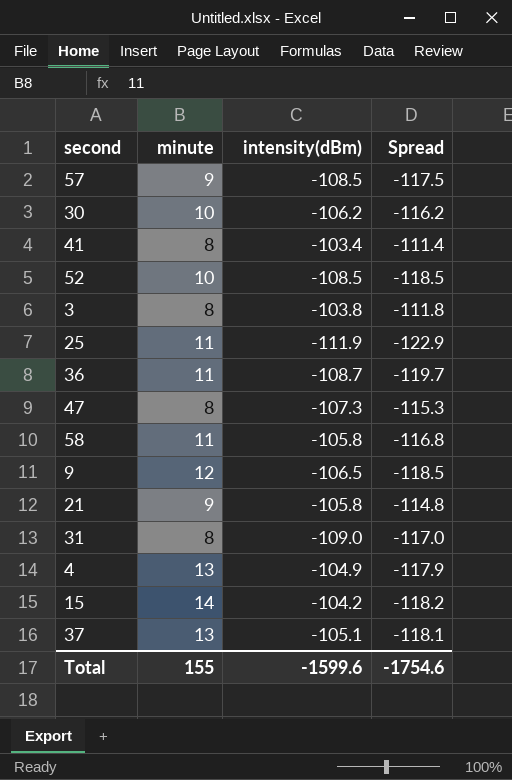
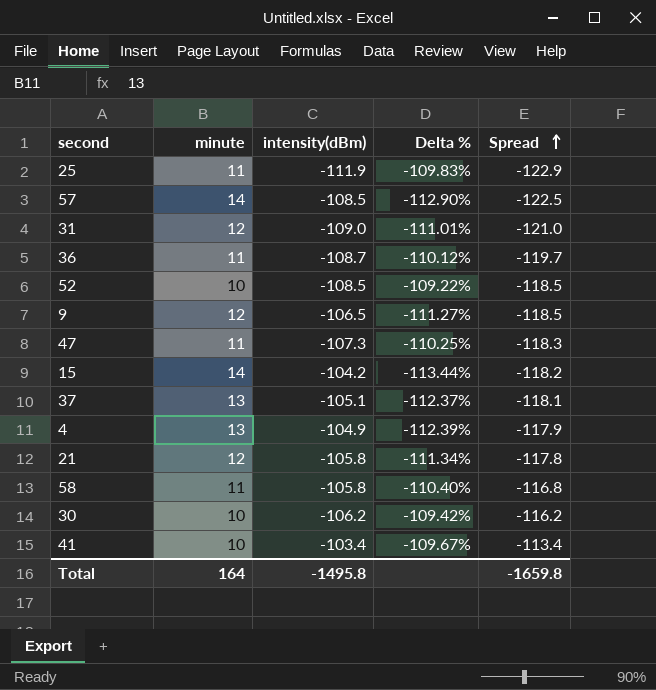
row order: none -> Spread ascending
column Delta % | formula: none -> ([minute] - [intensity(dBm)]) / [intensity(dBm)]
row 3: 8 | -103.8 | -111.8 -> none
57 | minute: 9 -> 14
57 | Spread: -117.5 -> -122.5
31 | minute: 8 -> 12
31 | Spread: -117.0 -> -121.0
47 | minute: 8 -> 11
47 | Spread: -115.3 -> -118.3
21 | minute: 9 -> 12
21 | Spread: -114.8 -> -117.8
41 | minute: 8 -> 10
41 | Spread: -111.4 -> -113.4
Total | minute: 155 -> 164
Total | intensity(dBm): -1599.6 -> -1495.8
Total | Spread: -1754.6 -> -1659.8

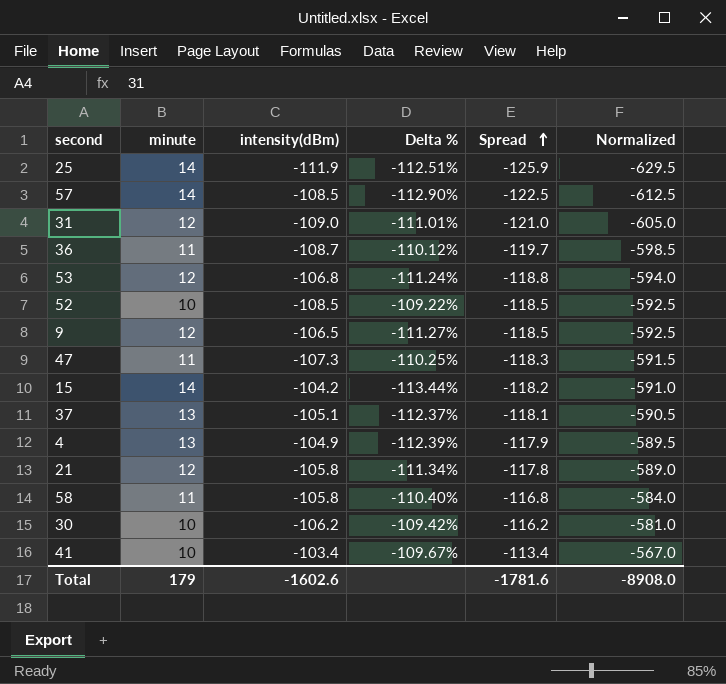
column Normalized | formula: none -> [Spread] * 5
25 | minute: 11 -> 14
25 | Delta %: -109.83% -> -112.51%
25 | Spread: -122.9 -> -125.9
row 53: none -> 12 | -106.8 | -111.24% | -118.8 | -594.0
Total | minute: 164 -> 179
Total | intensity(dBm): -1495.8 -> -1602.6
Total | Spread: -1659.8 -> -1781.6

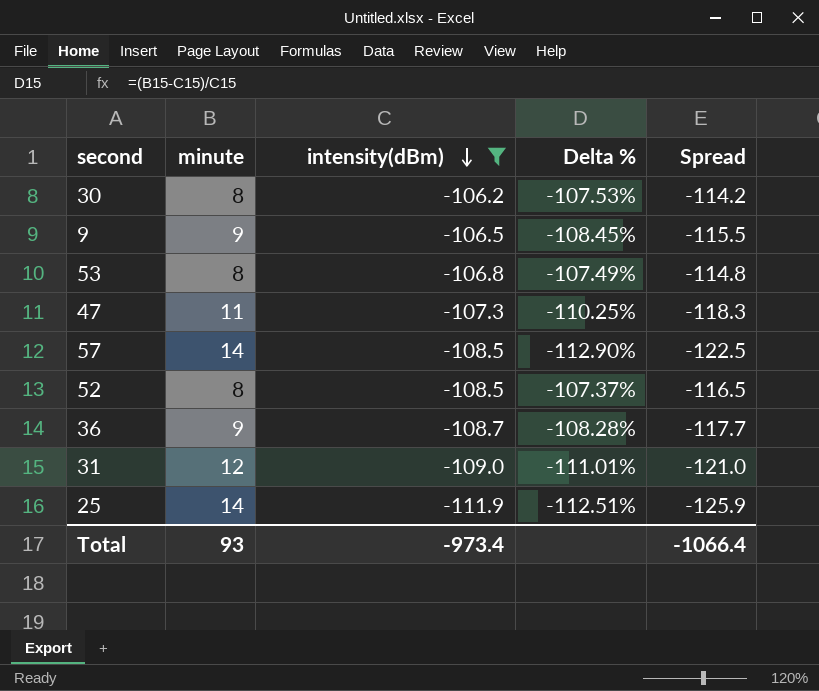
filter: none -> intensity(dBm) <= -106.2
row order: Spread ascending -> intensity(dBm) descending
column Normalized | formula: [Spread] * 5 -> none
30 | minute: 10 -> 8
30 | Delta %: -109.42% -> -107.53%
30 | Spread: -116.2 -> -114.2
9 | minute: 12 -> 9
9 | Delta %: -111.27% -> -108.45%
9 | Spread: -118.5 -> -115.5
53 | minute: 12 -> 8
53 | Delta %: -111.24% -> -107.49%
53 | Spread: -118.8 -> -114.8
52 | minute: 10 -> 8
52 | Delta %: -109.22% -> -107.37%
52 | Spread: -118.5 -> -116.5
36 | minute: 11 -> 9
36 | Delta %: -110.12% -> -108.28%
36 | Spread: -119.7 -> -117.7
Total | minute: 179 -> 93
Total | intensity(dBm): -1602.6 -> -973.4
Total | Spread: -1781.6 -> -1066.4

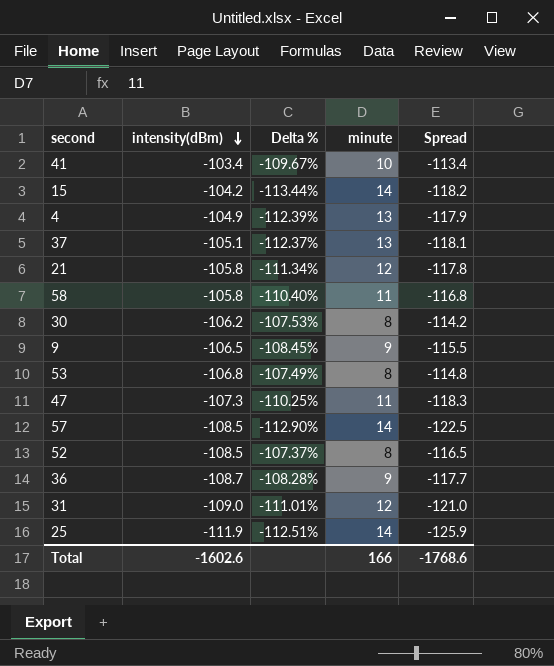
filter: intensity(dBm) <= -106.2 -> none
column minute | position: 2 -> 4
Total | intensity(dBm): -973.4 -> -1602.6
Total | minute: 93 -> 166
Total | Spread: -1066.4 -> -1768.6

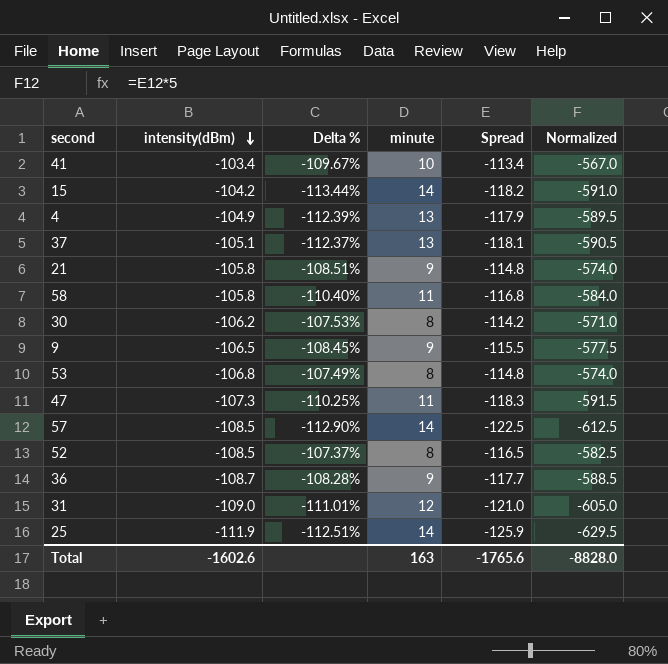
column Normalized | formula: none -> [Spread] * 5
21 | Delta %: -111.34% -> -108.51%
21 | minute: 12 -> 9
21 | Spread: -117.8 -> -114.8
Total | minute: 166 -> 163
Total | Spread: -1768.6 -> -1765.6

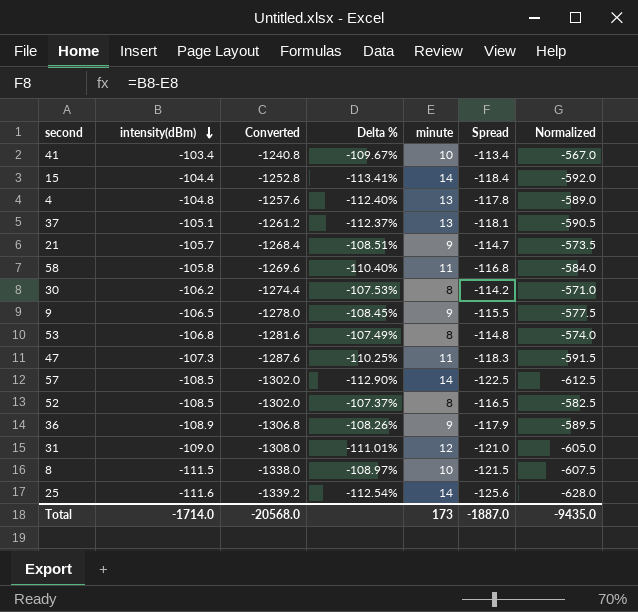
column Converted | formula: none -> [intensity(dBm)] * 12
15 | intensity(dBm): -104.2 -> -104.4
15 | Delta %: -113.44% -> -113.41%
15 | Spread: -118.2 -> -118.4
15 | Normalized: -591.0 -> -592.0
4 | intensity(dBm): -104.9 -> -104.8
4 | Delta %: -112.39% -> -112.40%
4 | Spread: -117.9 -> -117.8
4 | Normalized: -589.5 -> -589.0
21 | intensity(dBm): -105.8 -> -105.7
21 | Spread: -114.8 -> -114.7
21 | Normalized: -574.0 -> -573.5
36 | intensity(dBm): -108.7 -> -108.9
36 | Delta %: -108.28% -> -108.26%
36 | Spread: -117.7 -> -117.9
36 | Normalized: -588.5 -> -589.5
row 8: none -> -111.5 | -1338.0 | -108.97% | 10 | -121.5 | -607.5
25 | intensity(dBm): -111.9 -> -111.6
25 | Delta %: -112.51% -> -112.54%
25 | Spread: -125.9 -> -125.6
25 | Normalized: -629.5 -> -628.0
Total | intensity(dBm): -1602.6 -> -1714.0
Total | minute: 163 -> 173
Total | Spread: -1765.6 -> -1887.0
Total | Normalized: -8828.0 -> -9435.0

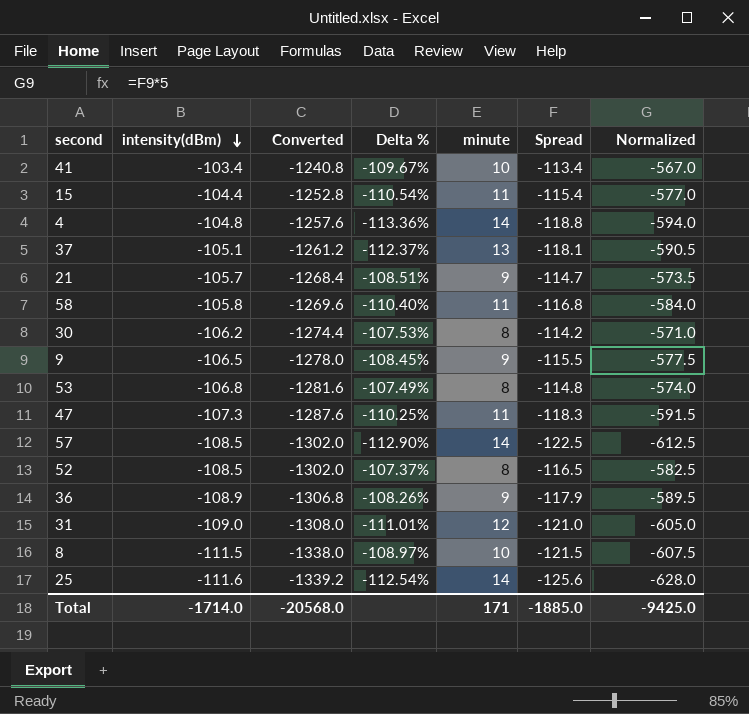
15 | Delta %: -113.41% -> -110.54%
15 | minute: 14 -> 11
15 | Spread: -118.4 -> -115.4
15 | Normalized: -592.0 -> -577.0
4 | Delta %: -112.40% -> -113.36%
4 | minute: 13 -> 14
4 | Spread: -117.8 -> -118.8
4 | Normalized: -589.0 -> -594.0
Total | minute: 173 -> 171
Total | Spread: -1887.0 -> -1885.0
Total | Normalized: -9435.0 -> -9425.0

